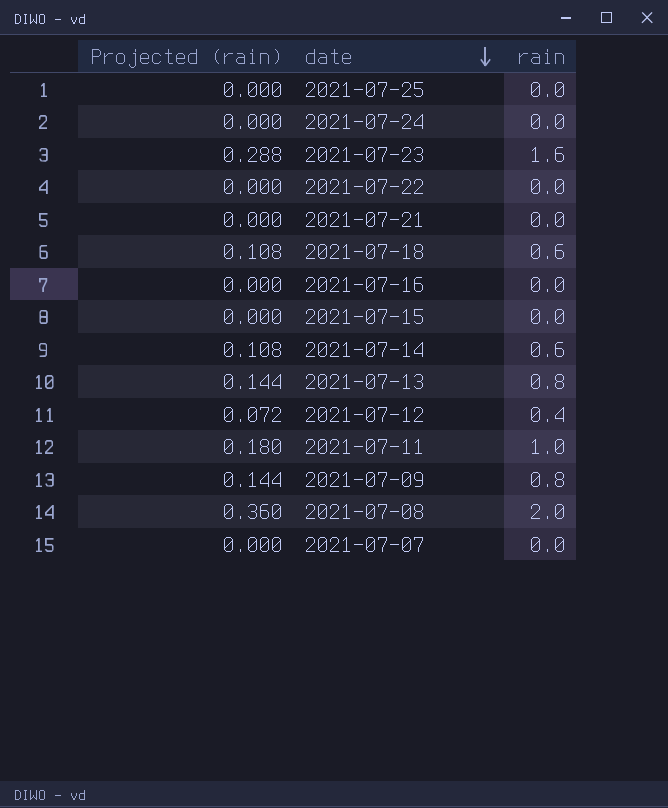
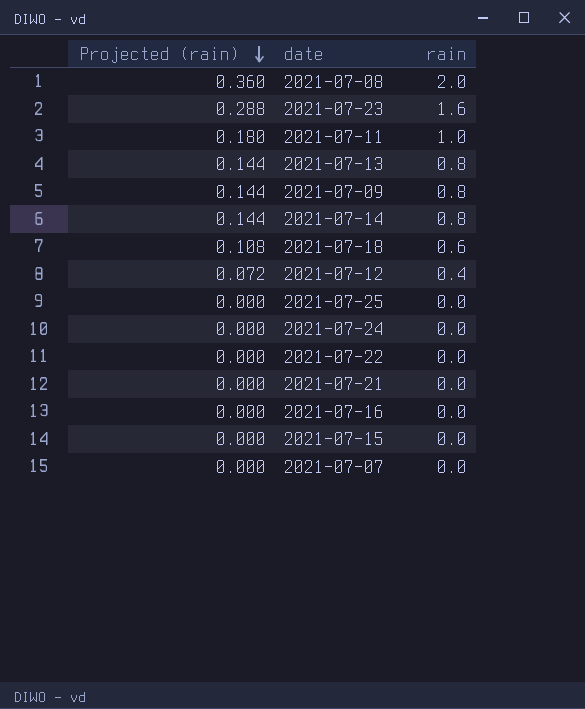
row order: date descending -> Projected (rain) descending
2021-07-14 | Projected (rain): 0.108 -> 0.144
2021-07-14 | rain: 0.6 -> 0.8

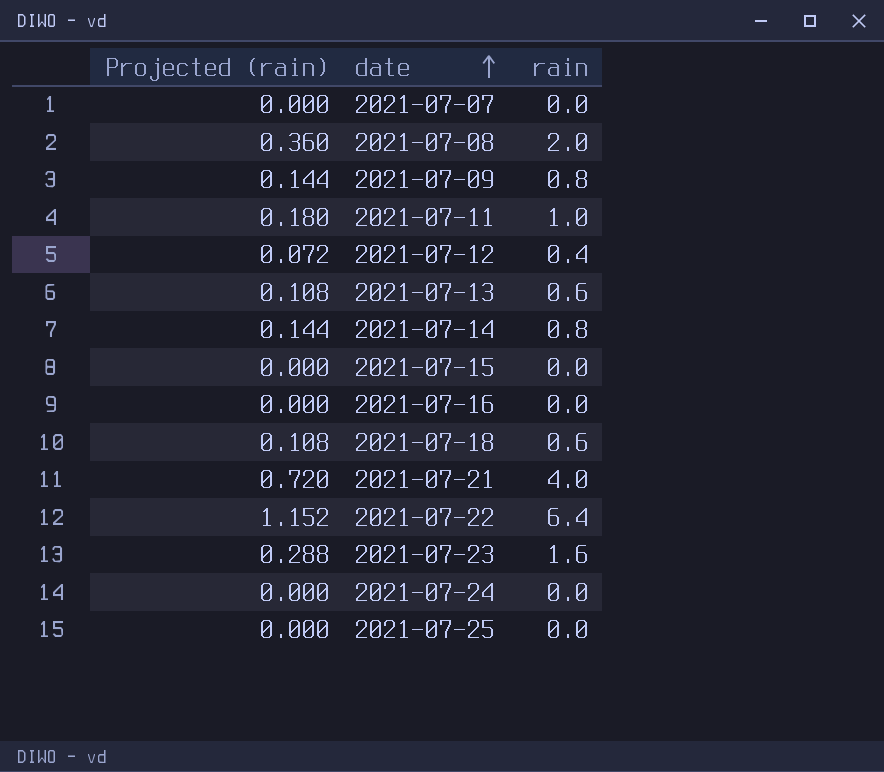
row order: Projected (rain) descending -> date ascending
2021-07-13 | Projected (rain): 0.144 -> 0.108
2021-07-13 | rain: 0.8 -> 0.6
2021-07-21 | Projected (rain): 0.000 -> 0.720
2021-07-21 | rain: 0.0 -> 4.0
2021-07-22 | Projected (rain): 0.000 -> 1.152
2021-07-22 | rain: 0.0 -> 6.4

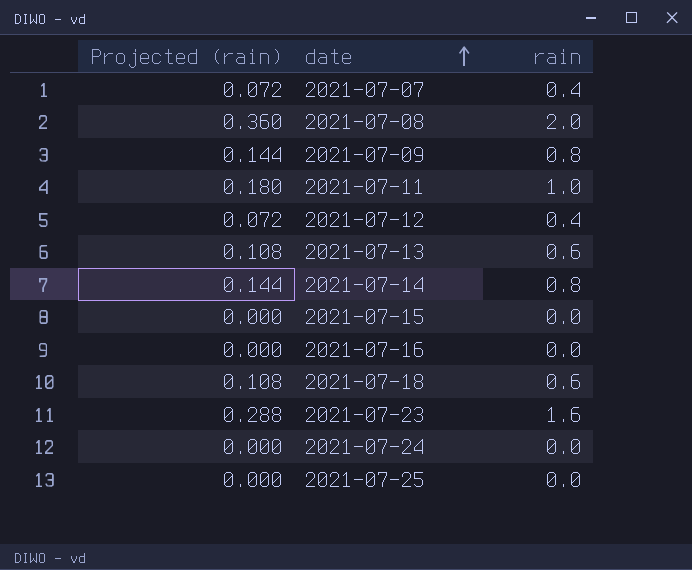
row 2021-07-21: 0.720 | 4.0 -> none
row 2021-07-22: 1.152 | 6.4 -> none
2021-07-07 | Projected (rain): 0.000 -> 0.072
2021-07-07 | rain: 0.0 -> 0.4

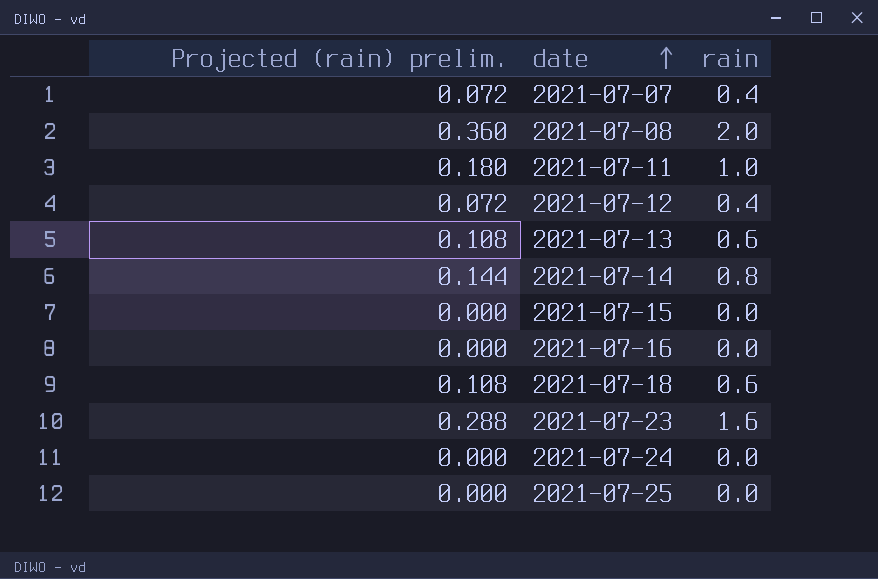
column name: Projected (rain) -> Projected (rain) prelim.
row 2021-07-09: 0.144 | 0.8 -> none

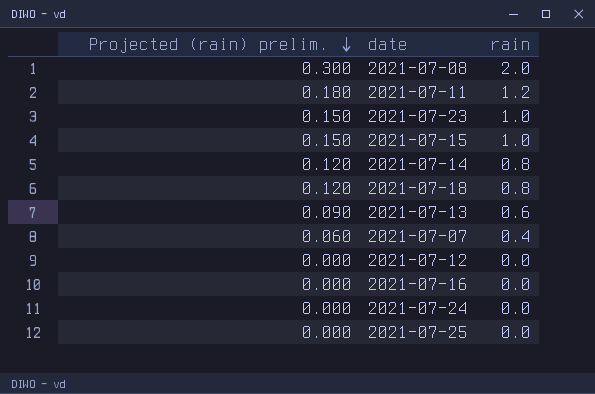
row order: date ascending -> Projected (rain) prelim. descending
column Projected (rain) prelim. | formula: [rain] * 0.18 -> [rain] * 0.15
2021-07-11 | rain: 1.0 -> 1.2
2021-07-23 | rain: 1.6 -> 1.0
2021-07-15 | rain: 0.0 -> 1.0
2021-07-18 | rain: 0.6 -> 0.8
2021-07-12 | rain: 0.4 -> 0.0

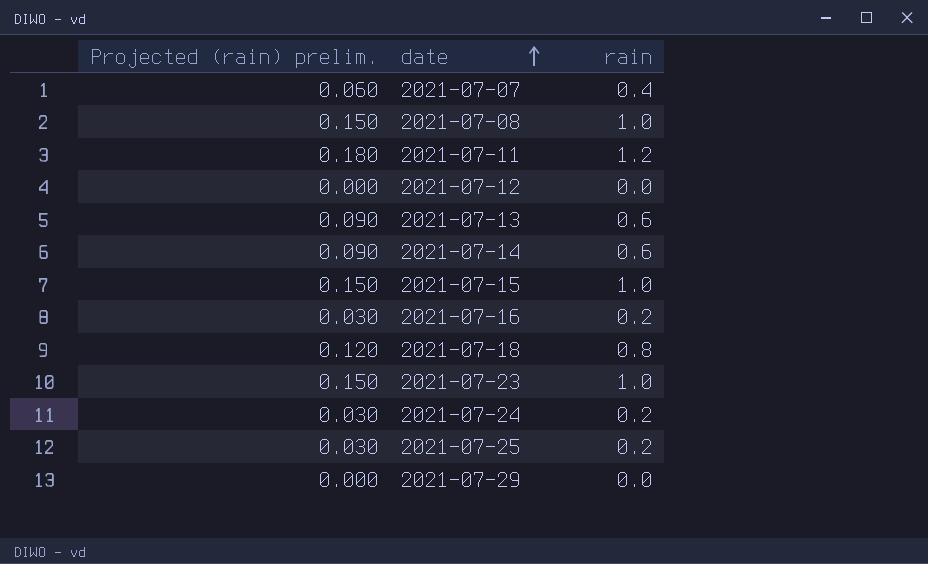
row order: Projected (rain) prelim. descending -> date ascending
2021-07-08 | Projected (rain) prelim.: 0.300 -> 0.150
2021-07-08 | rain: 2.0 -> 1.0
2021-07-14 | Projected (rain) prelim.: 0.120 -> 0.090
2021-07-14 | rain: 0.8 -> 0.6
2021-07-16 | Projected (rain) prelim.: 0.000 -> 0.030
2021-07-16 | rain: 0.0 -> 0.2
2021-07-24 | Projected (rain) prelim.: 0.000 -> 0.030
2021-07-24 | rain: 0.0 -> 0.2
2021-07-25 | Projected (rain) prelim.: 0.000 -> 0.030
2021-07-25 | rain: 0.0 -> 0.2
row 2021-07-29: none -> 0.000 | 0.0

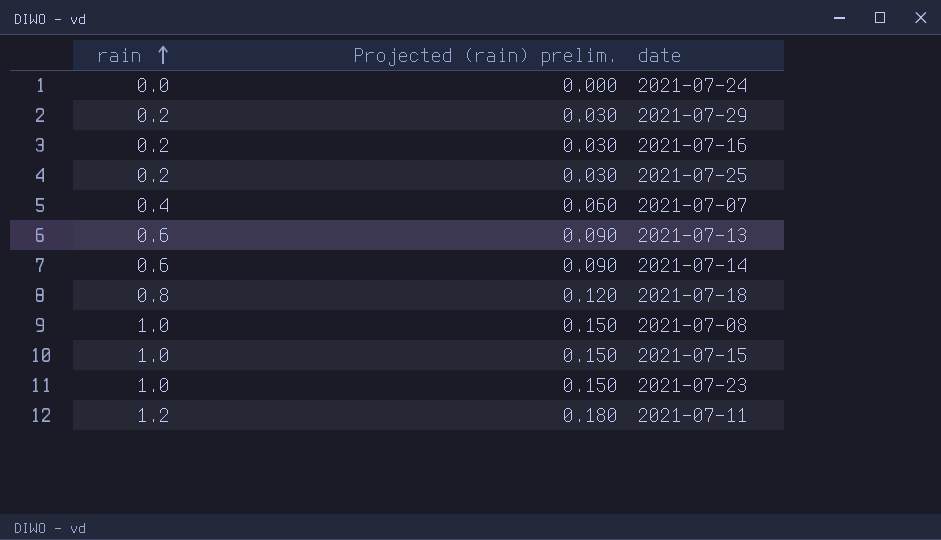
row order: date ascending -> rain ascending
column rain | position: 3 -> 1
row 2021-07-12: 0.000 | 0.0 -> none
2021-07-24 | rain: 0.2 -> 0.0
2021-07-24 | Projected (rain) prelim.: 0.030 -> 0.000
2021-07-29 | rain: 0.0 -> 0.2
2021-07-29 | Projected (rain) prelim.: 0.000 -> 0.030

